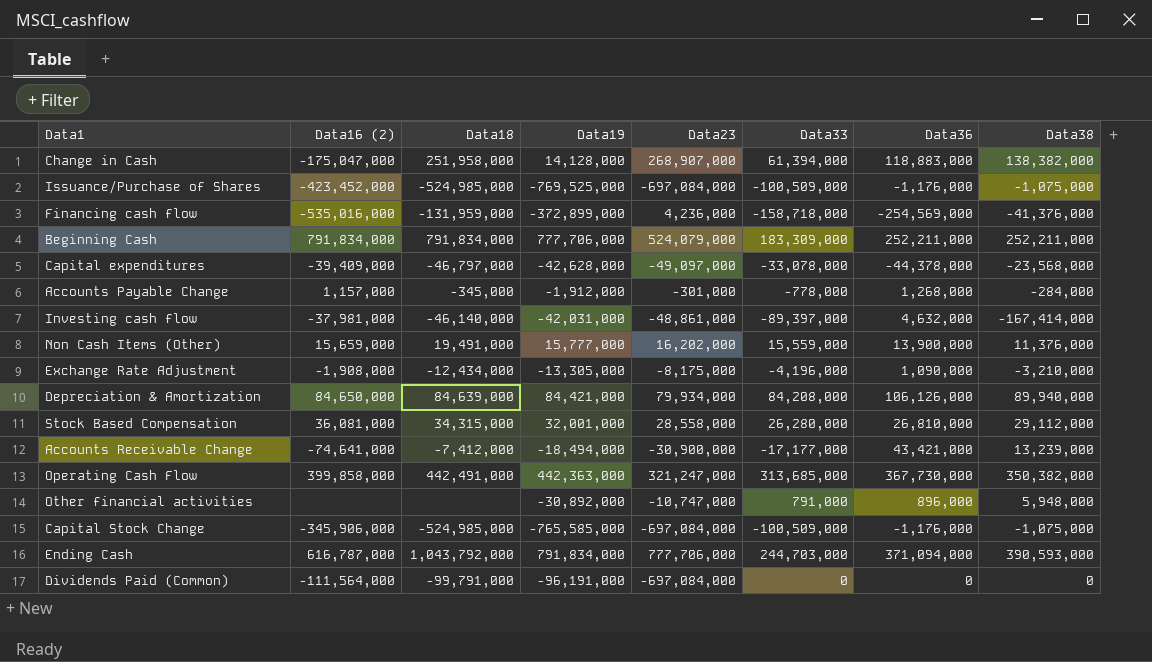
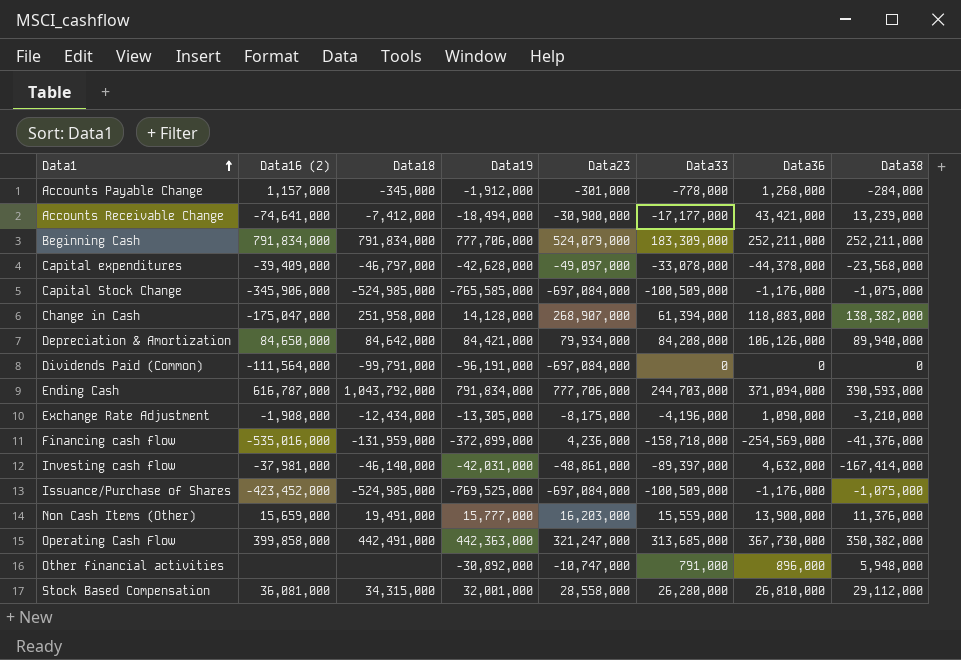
row order: none -> Data1 ascending
Depreciation & Amortization | Data18: 84,639,000 -> 84,642,000
Non Cash Items (Other) | Data23: 16,202,000 -> 16,203,000

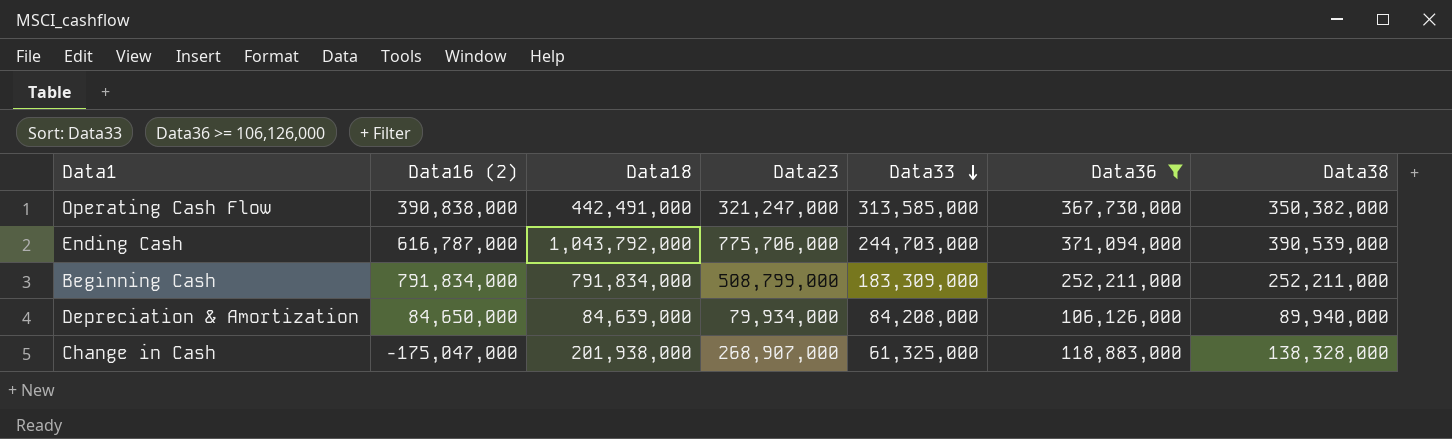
filter: none -> Data36 >= 106,126,000
row order: Data1 ascending -> Data33 descending
column Data19 | position: 4 -> none
Operating Cash Flow | Data16 (2): 399,858,000 -> 390,838,000
Operating Cash Flow | Data33: 313,685,000 -> 313,585,000
Ending Cash | Data23: 777,706,000 -> 775,706,000
Ending Cash | Data38: 390,593,000 -> 390,539,000
Beginning Cash | Data23: 524,079,000 -> 508,799,000
Depreciation & Amortization | Data18: 84,642,000 -> 84,639,000
Change in Cash | Data18: 251,958,000 -> 201,938,000
Change in Cash | Data33: 61,394,000 -> 61,325,000
Change in Cash | Data38: 138,382,000 -> 138,328,000

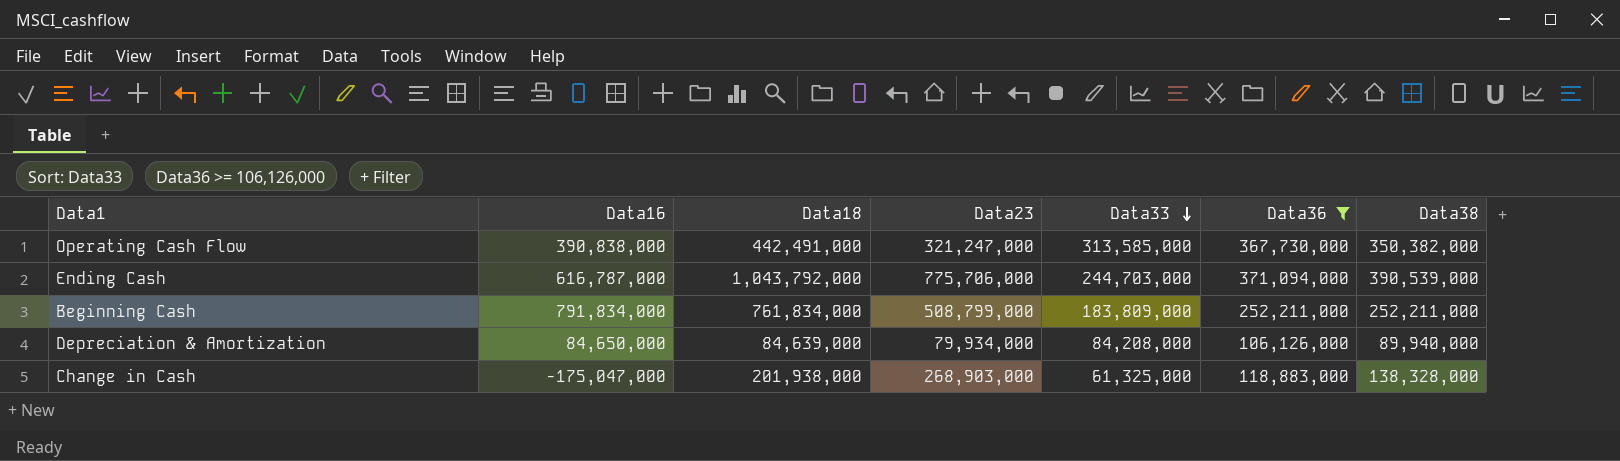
column name: Data16 (2) -> Data16
Beginning Cash | Data18: 791,834,000 -> 761,834,000
Beginning Cash | Data33: 183,309,000 -> 183,809,000
Change in Cash | Data23: 268,907,000 -> 268,903,000

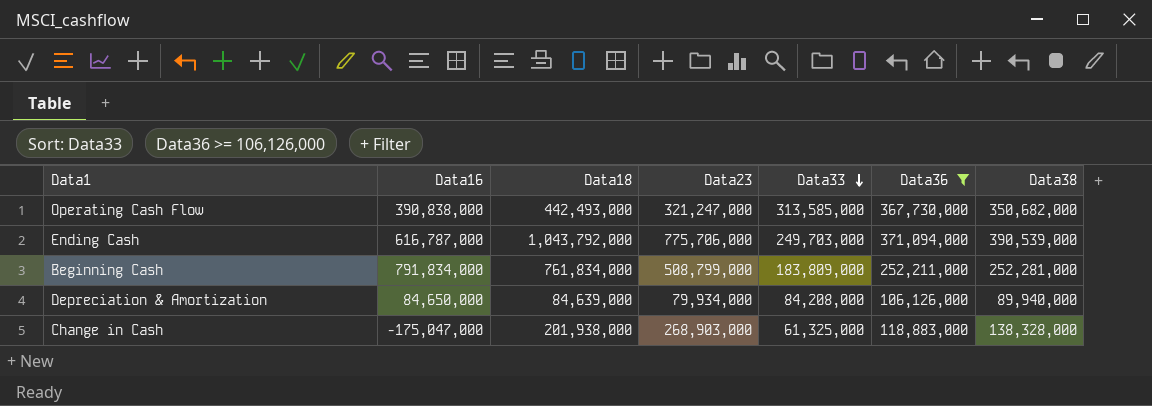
Operating Cash Flow | Data18: 442,491,000 -> 442,493,000
Operating Cash Flow | Data38: 350,382,000 -> 350,682,000
Ending Cash | Data33: 244,703,000 -> 249,703,000
Beginning Cash | Data38: 252,211,000 -> 252,281,000

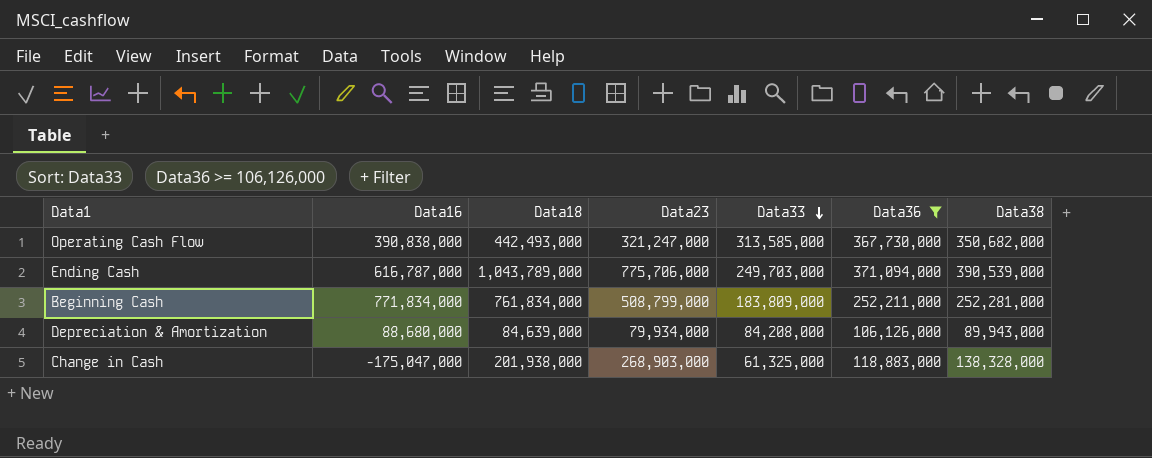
Ending Cash | Data18: 1,043,792,000 -> 1,043,789,000
Beginning Cash | Data16: 791,834,000 -> 771,834,000
Depreciation & Amortization | Data16: 84,650,000 -> 88,680,000
Depreciation & Amortization | Data38: 89,940,000 -> 89,943,000

